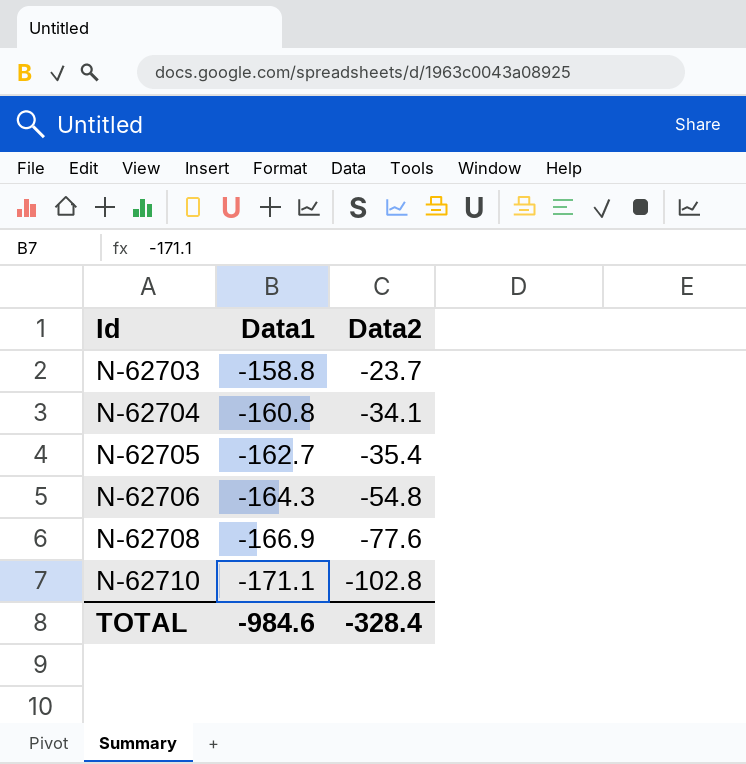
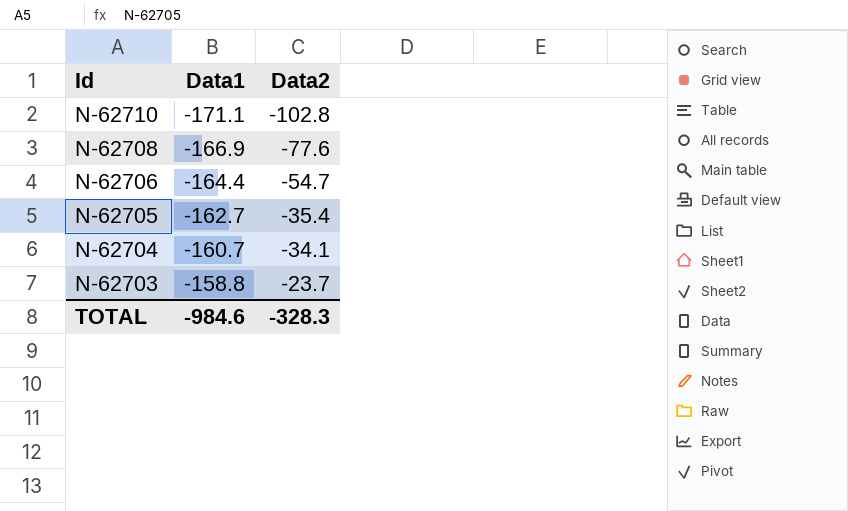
row order: Id ascending -> Id descending
N-62706 | Data1: -164.3 -> -164.4
N-62706 | Data2: -54.8 -> -54.7
N-62704 | Data1: -160.8 -> -160.7
TOTAL | Data2: -328.4 -> -328.3

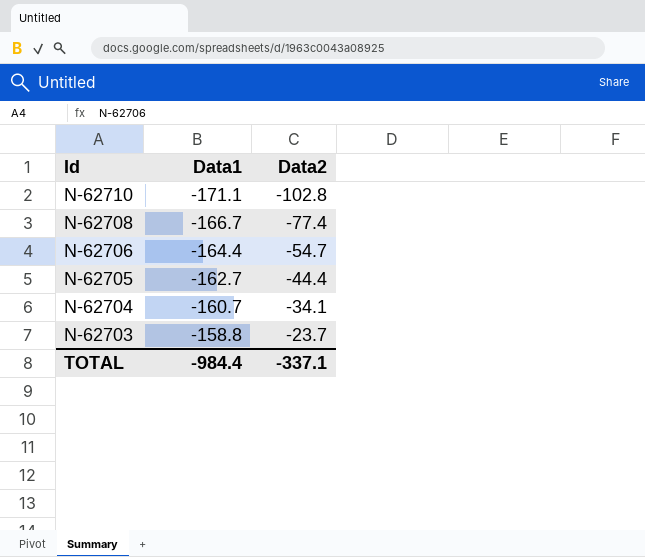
N-62708 | Data1: -166.9 -> -166.7
N-62708 | Data2: -77.6 -> -77.4
N-62705 | Data2: -35.4 -> -44.4
TOTAL | Data1: -984.6 -> -984.4
TOTAL | Data2: -328.3 -> -337.1

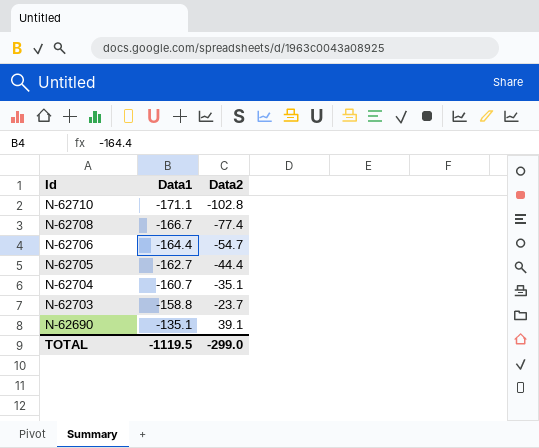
N-62704 | Data2: -34.1 -> -35.1
row N-62690: none -> -135.1 | 39.1
TOTAL | Data1: -984.4 -> -1119.5
TOTAL | Data2: -337.1 -> -299.0

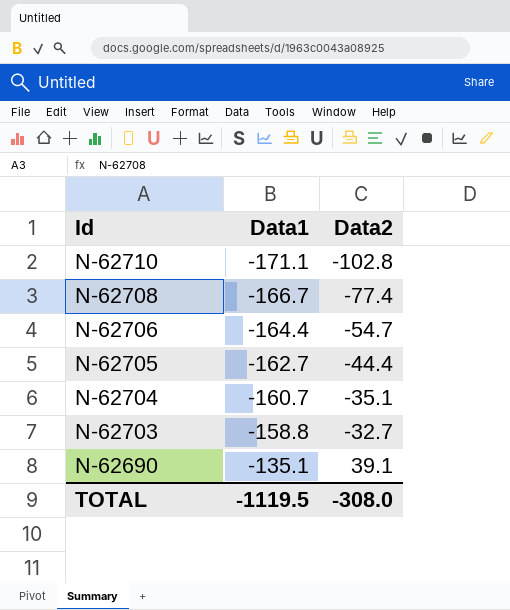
N-62703 | Data2: -23.7 -> -32.7
TOTAL | Data2: -299.0 -> -308.0

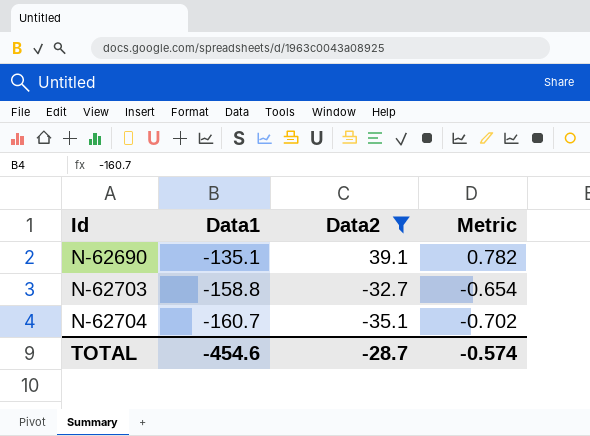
filter: none -> Data2 >= -35.1
row order: Id descending -> Id ascending
column Metric | formula: none -> [Data2] * 0.02
TOTAL | Data1: -1119.5 -> -454.6
TOTAL | Data2: -308.0 -> -28.7

